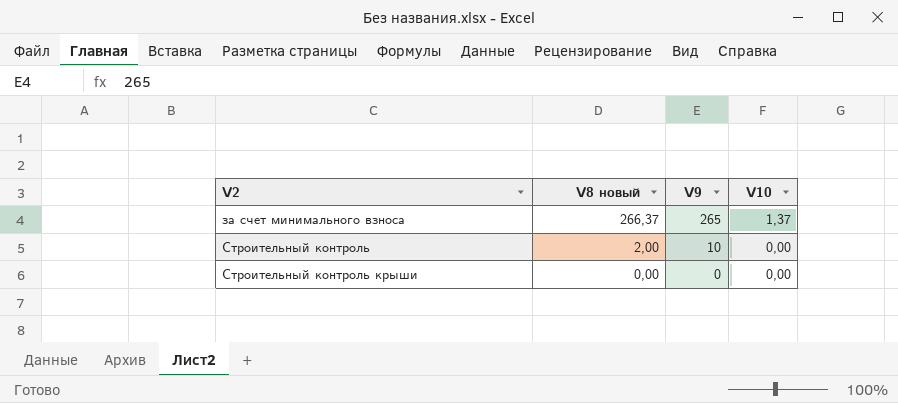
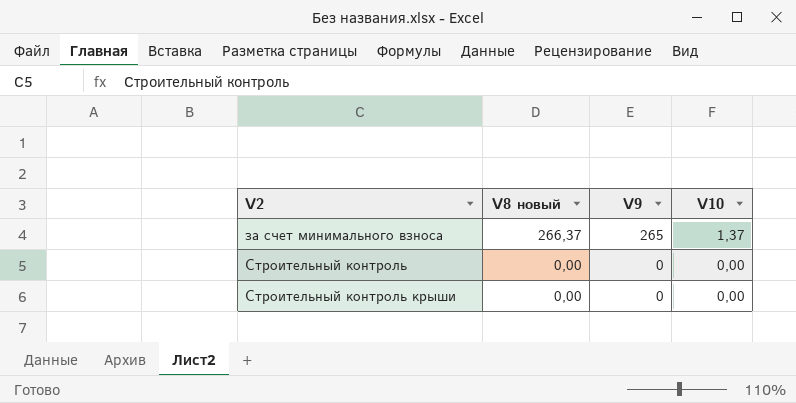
Строительный контроль | V8 новый: 2,00 -> 0,00
Строительный контроль | V9: 10 -> 0

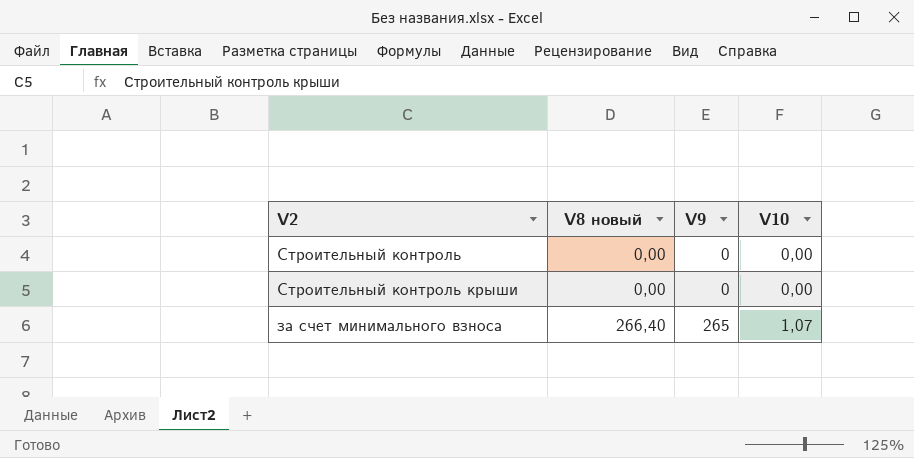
row order: V2 ascending -> V8 новый ascending
за счет минимального взноса | V8 новый: 266,37 -> 266,40
за счет минимального взноса | V10: 1,37 -> 1,07

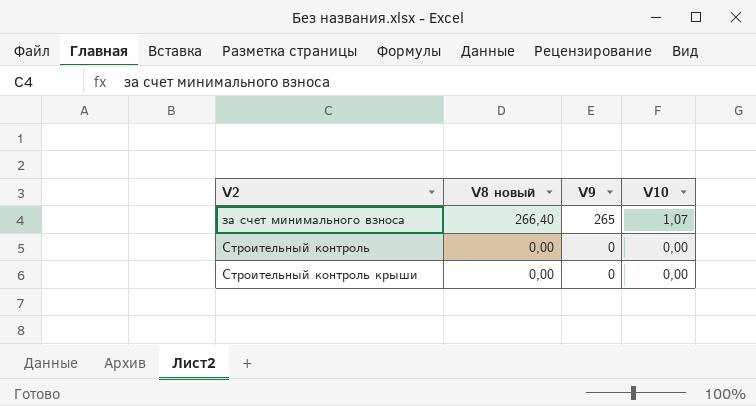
row order: V8 новый ascending -> V2 ascending

